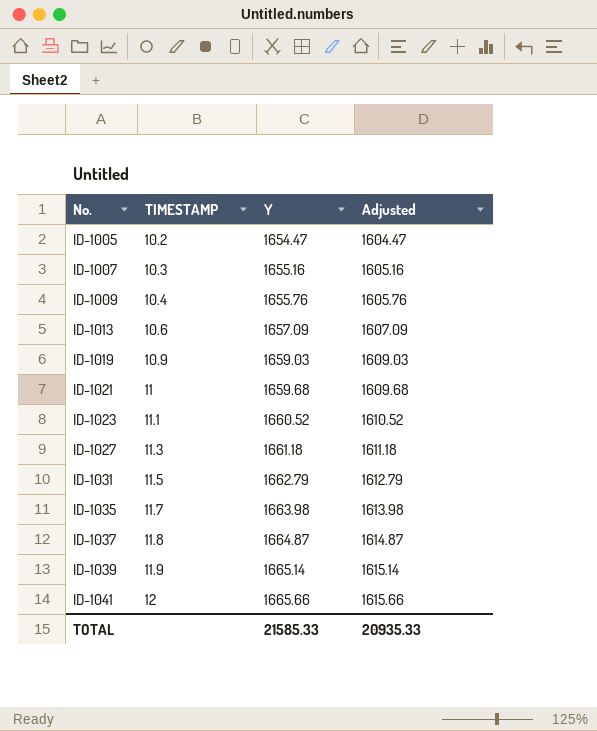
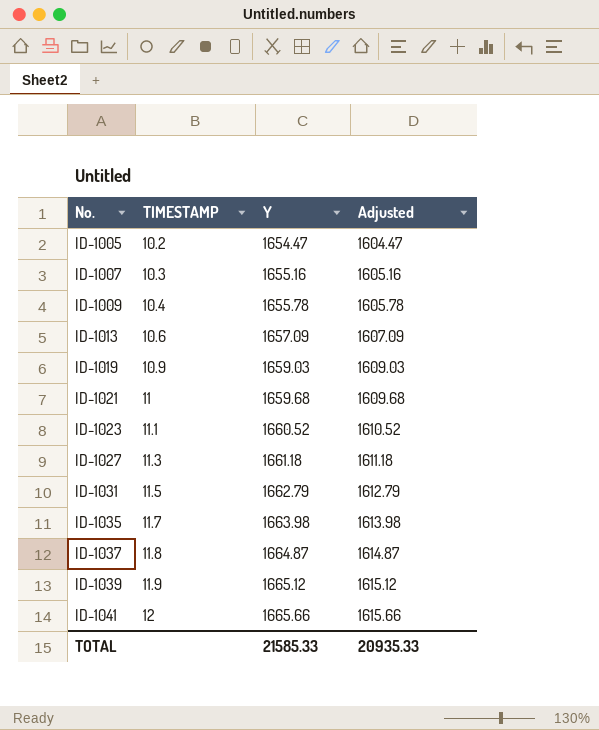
ID-1009 | Y: 1655.76 -> 1655.78
ID-1009 | Adjusted: 1605.76 -> 1605.78
ID-1039 | Y: 1665.14 -> 1665.12
ID-1039 | Adjusted: 1615.14 -> 1615.12

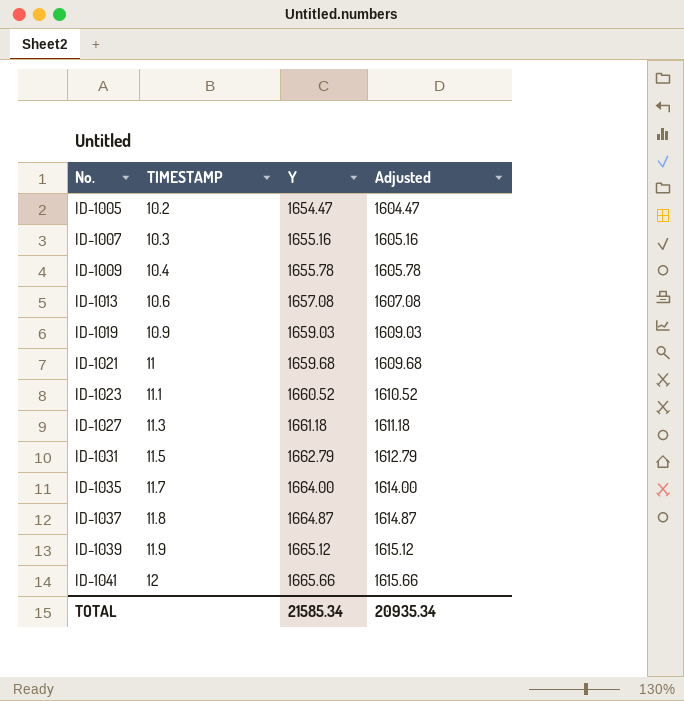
ID-1013 | Y: 1657.09 -> 1657.08
ID-1013 | Adjusted: 1607.09 -> 1607.08
ID-1035 | Y: 1663.98 -> 1664.00
ID-1035 | Adjusted: 1613.98 -> 1614.00
TOTAL | Y: 21585.33 -> 21585.34
TOTAL | Adjusted: 20935.33 -> 20935.34

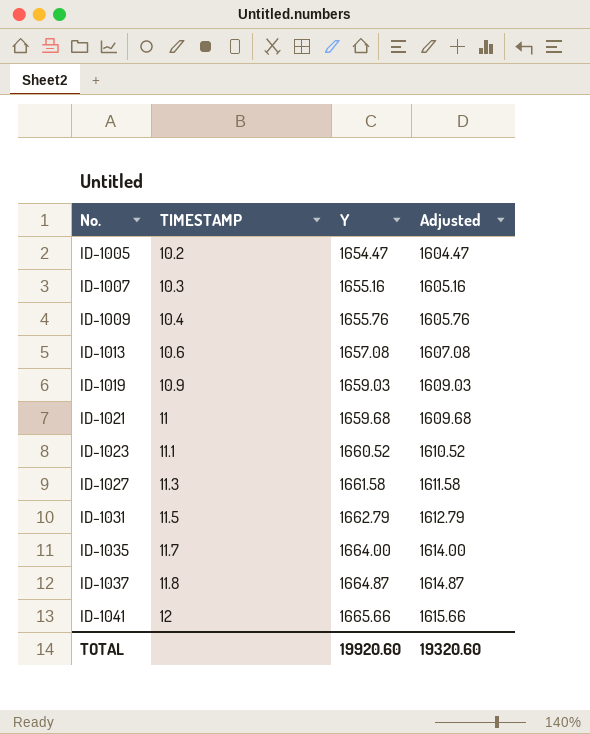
row ID-1039: 11.9 | 1665.12 | 1615.12 -> none
ID-1009 | Y: 1655.78 -> 1655.76
ID-1009 | Adjusted: 1605.78 -> 1605.76
ID-1027 | Y: 1661.18 -> 1661.58
ID-1027 | Adjusted: 1611.18 -> 1611.58
TOTAL | Y: 21585.34 -> 19920.60
TOTAL | Adjusted: 20935.34 -> 19320.60

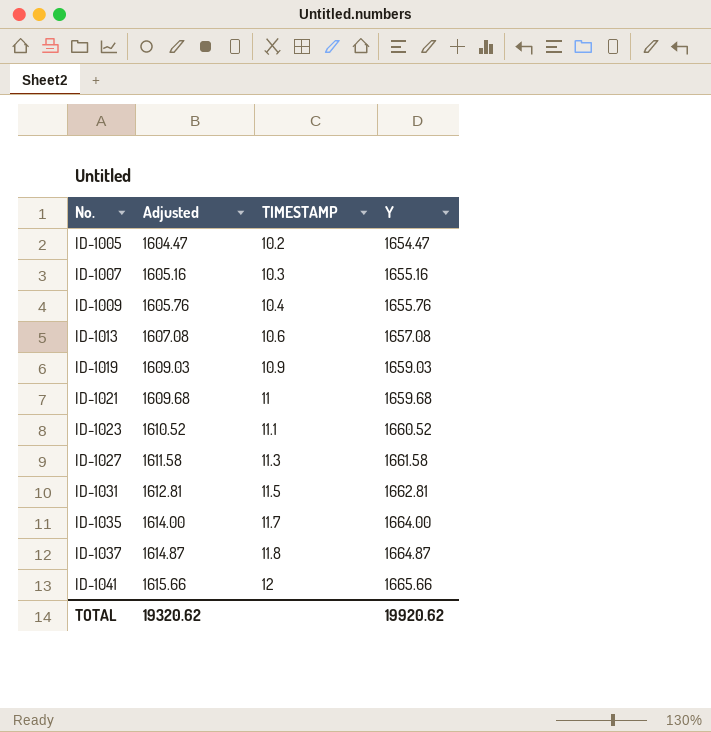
column Adjusted | position: 4 -> 2
ID-1031 | Adjusted: 1612.79 -> 1612.81
ID-1031 | Y: 1662.79 -> 1662.81
TOTAL | Adjusted: 19320.60 -> 19320.62
TOTAL | Y: 19920.60 -> 19920.62

